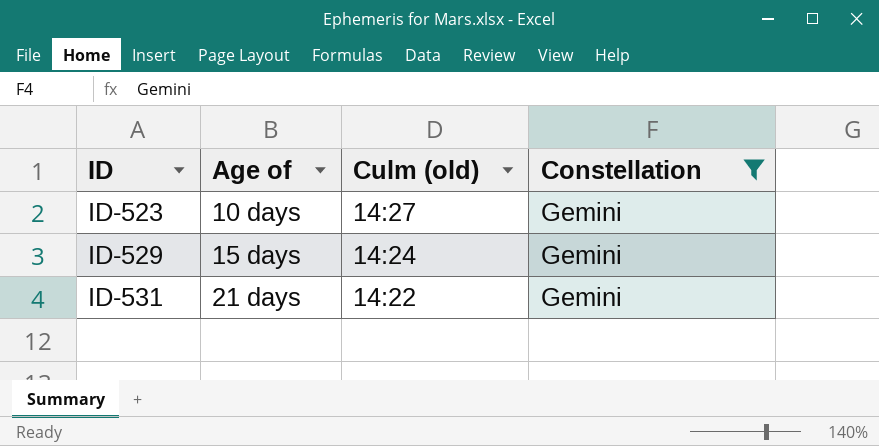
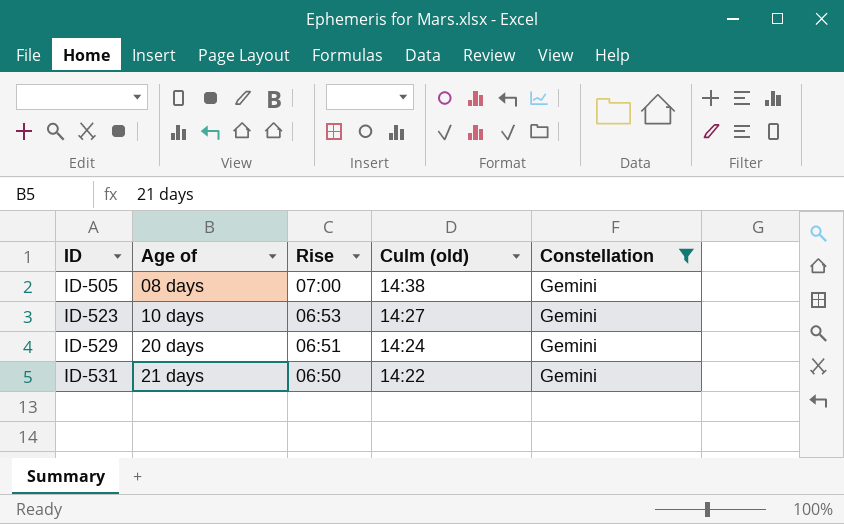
column Rise | position: none -> 3
row ID-505: none -> 08 days | 07:00 | 14:38 | Gemini
ID-529 | Age of: 15 days -> 20 days

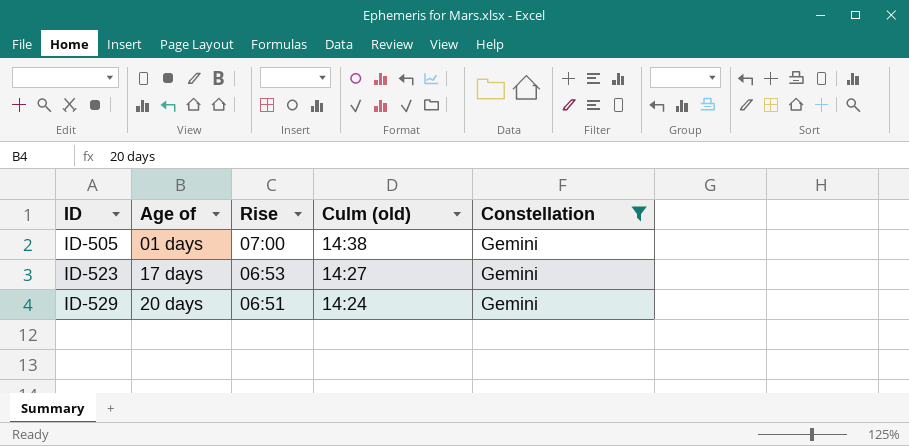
row ID-531: 21 days | 06:50 | 14:22 | Gemini -> none
ID-505 | Age of: 08 days -> 01 days
ID-523 | Age of: 10 days -> 17 days

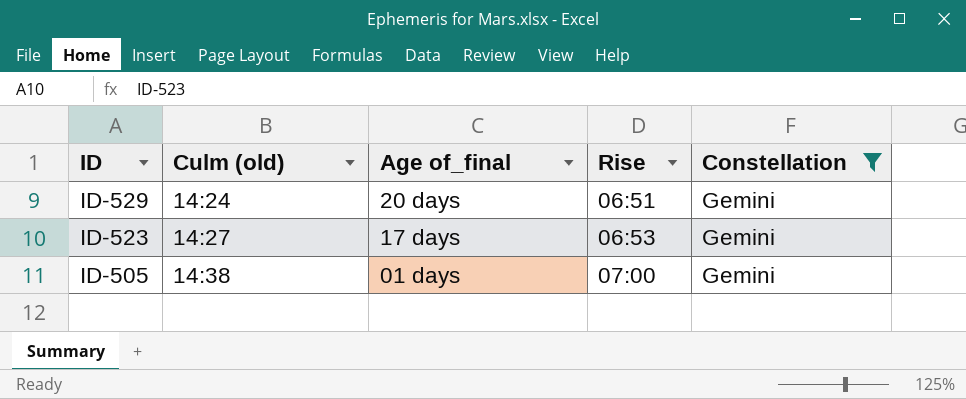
row order: ID ascending -> ID descending
column Culm (old) | position: 4 -> 2
column name: Age of -> Age of_final

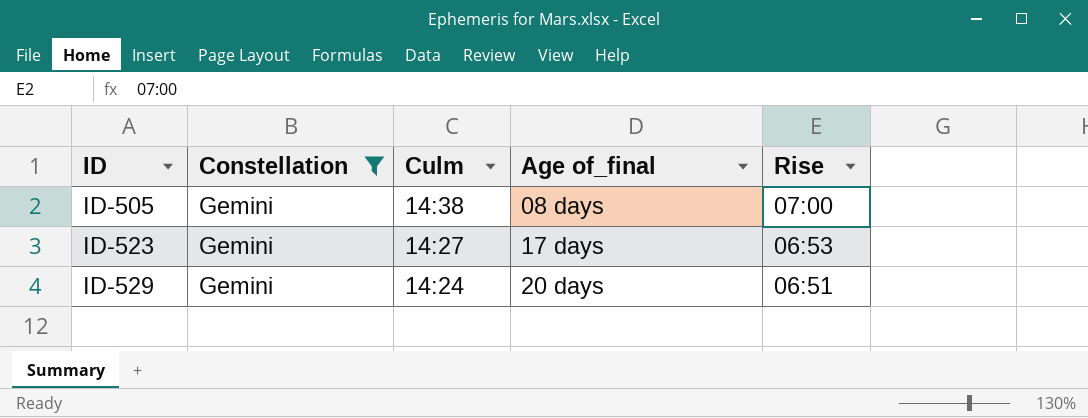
row order: ID descending -> ID ascending
column Constellation | position: 5 -> 2
column name: Culm (old) -> Culm
ID-505 | Age of_final: 01 days -> 08 days

